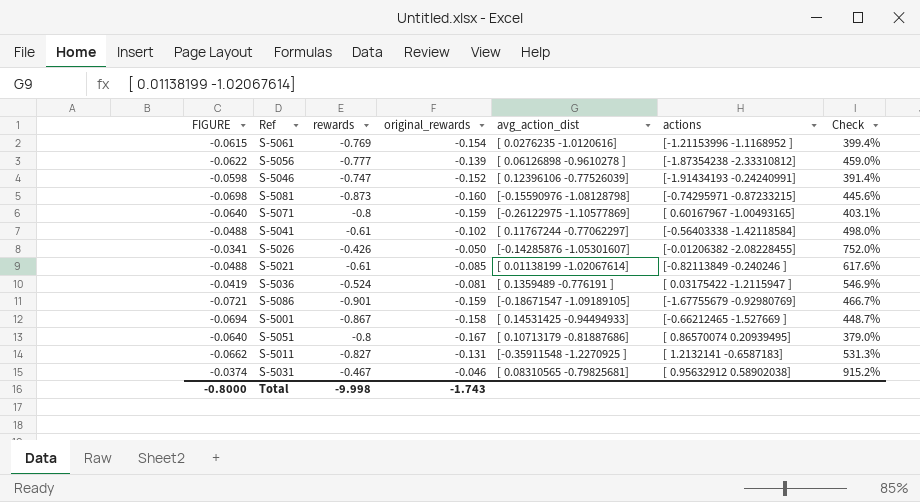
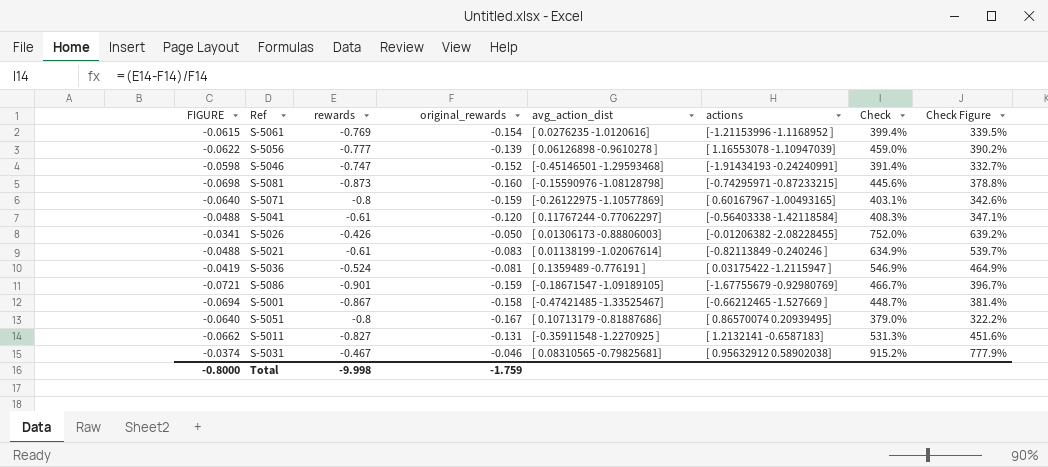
column Check Figure | formula: none -> [Check] * 0.85
S-5056 | actions: [-1.87354238 -2.33310812] -> [ 1.16553078 -1.10947039]
S-5046 | avg_action_dist: [ 0.12396106 -0.77526039] -> [-0.45146501 -1.29593468]
S-5041 | original_rewards: -0.102 -> -0.120
S-5041 | Check: 498.0% -> 408.3%
S-5026 | avg_action_dist: [-0.14285876 -1.05301607] -> [ 0.01306173 -0.88806003]
S-5021 | original_rewards: -0.085 -> -0.083
S-5021 | Check: 617.6% -> 634.9%
S-5001 | avg_action_dist: [ 0.14531425 -0.94494933] -> [-0.47421485 -1.33525467]
Total | original_rewards: -1.743 -> -1.759

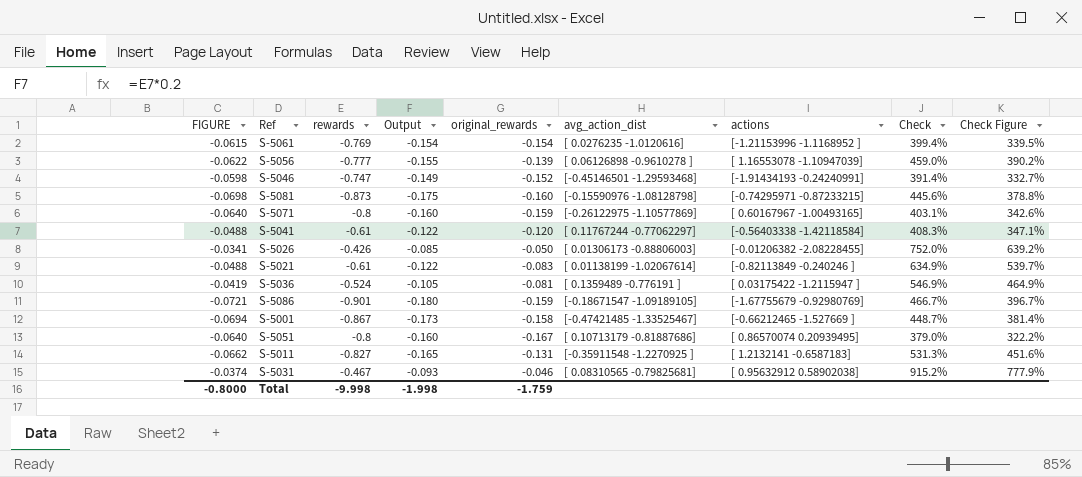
column Output | formula: none -> [rewards] * 0.2

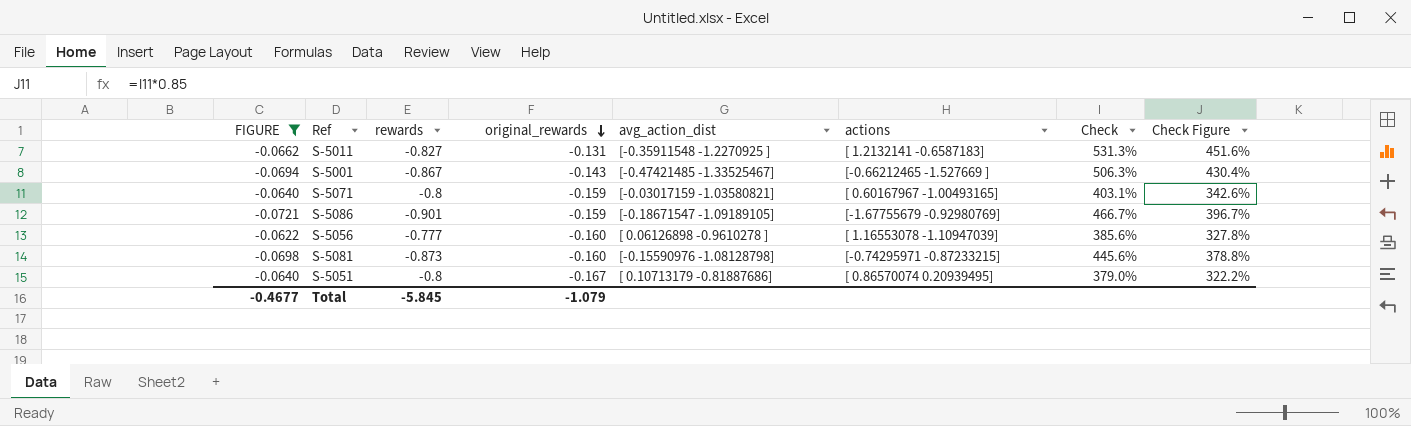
filter: none -> FIGURE <= -0.0622
row order: none -> original_rewards descending
column Output | formula: [rewards] * 0.2 -> none
S-5001 | original_rewards: -0.158 -> -0.143
S-5001 | Check: 448.7% -> 506.3%
S-5001 | Check Figure: 381.4% -> 430.4%
S-5071 | avg_action_dist: [-0.26122975 -1.10577869] -> [-0.03017159 -1.03580821]
S-5056 | original_rewards: -0.139 -> -0.160
S-5056 | Check: 459.0% -> 385.6%
S-5056 | Check Figure: 390.2% -> 327.8%
Total | FIGURE: -0.8000 -> -0.4677
Total | rewards: -9.998 -> -5.845
Total | original_rewards: -1.759 -> -1.079

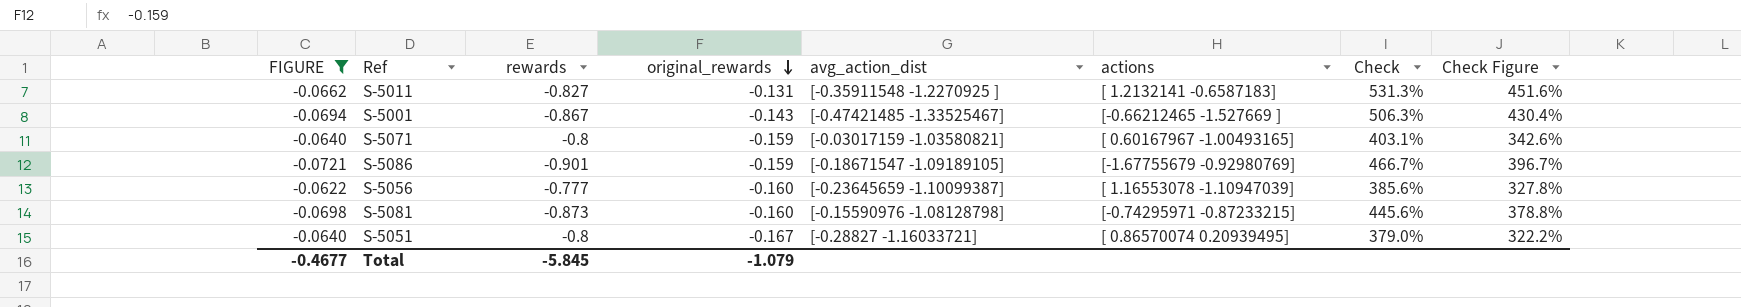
S-5056 | avg_action_dist: [ 0.06126898 -0.9610278 ] -> [-0.23645659 -1.10099387]
S-5051 | avg_action_dist: [ 0.10713179 -0.81887686] -> [-0.28827 -1.16033721]

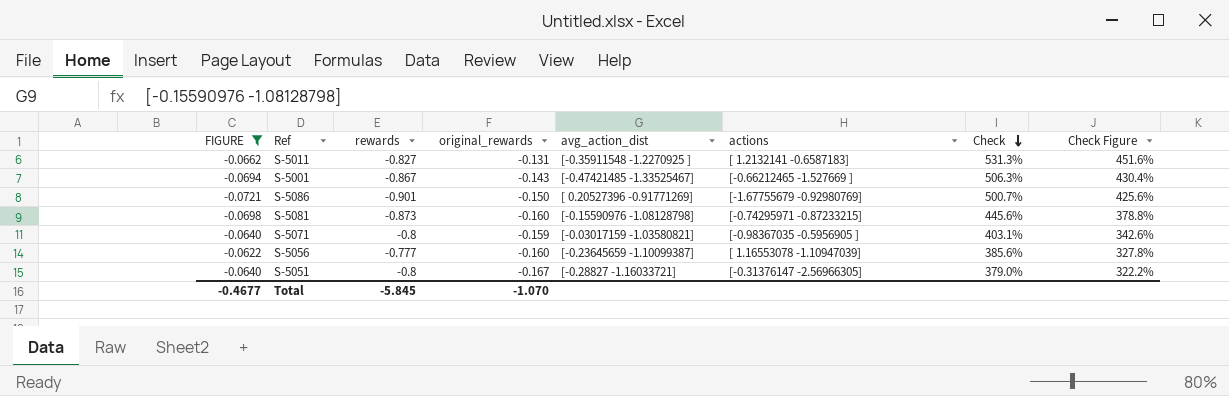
row order: original_rewards descending -> Check descending
S-5086 | original_rewards: -0.159 -> -0.150
S-5086 | avg_action_dist: [-0.18671547 -1.09189105] -> [ 0.20527396 -0.91771269]
S-5086 | Check: 466.7% -> 500.7%
S-5086 | Check Figure: 396.7% -> 425.6%
S-5071 | actions: [ 0.60167967 -1.00493165] -> [-0.98367035 -0.5956905 ]
S-5051 | actions: [ 0.86570074 0.20939495] -> [-0.31376147 -2.56966305]
Total | original_rewards: -1.079 -> -1.070

